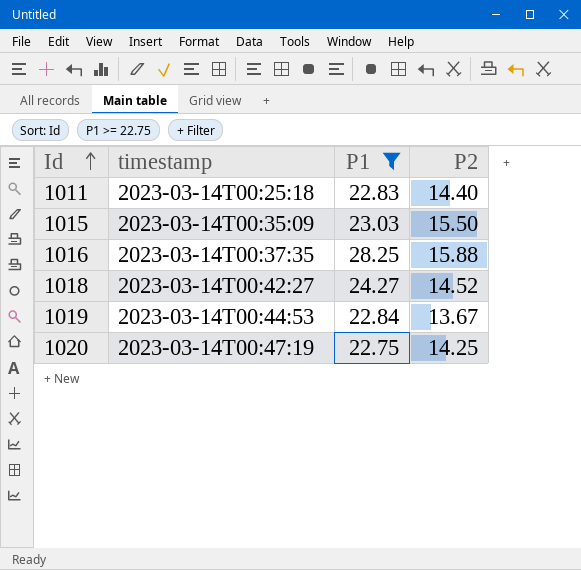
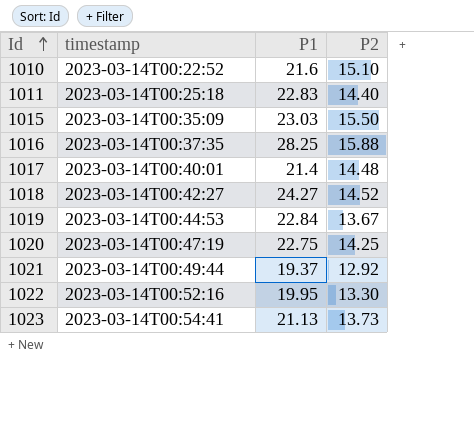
filter: P1 >= 22.75 -> none

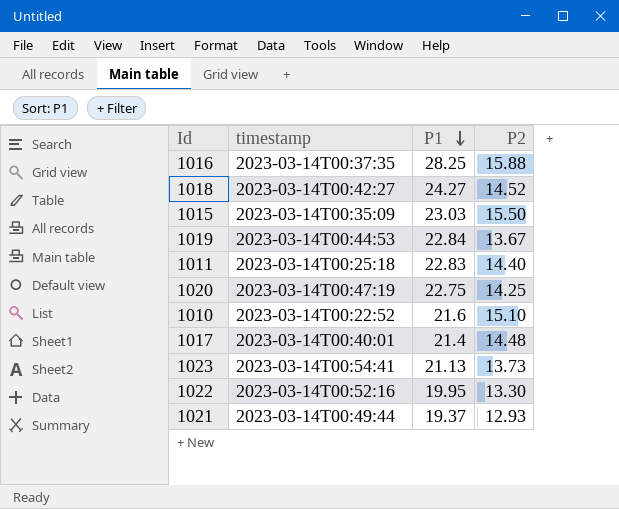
row order: Id ascending -> P1 descending
1021 | P2: 12.92 -> 12.93

